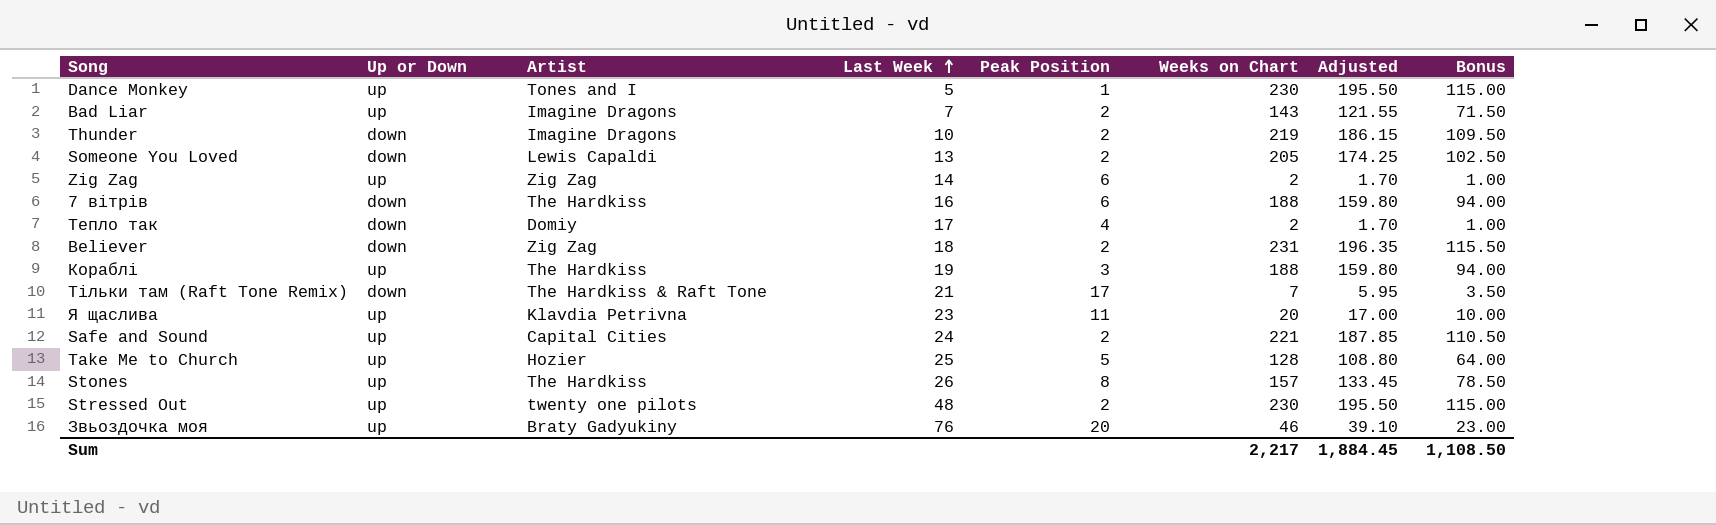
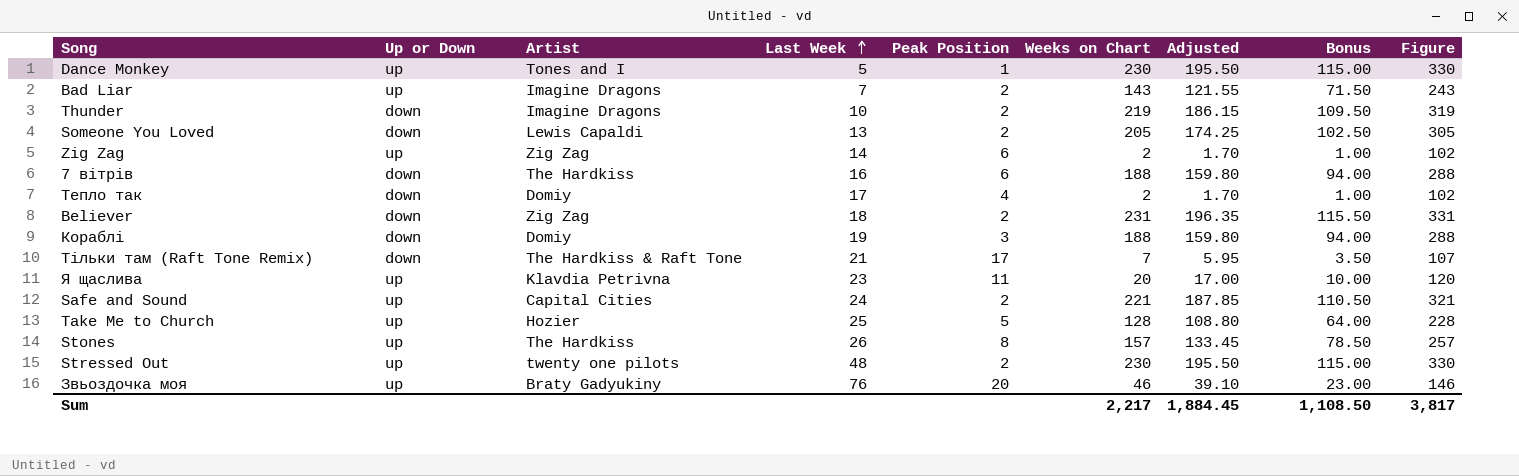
column Figure | formula: none -> [Weeks on Chart] + 100
Кораблі | Up or Down: up -> down
Кораблі | Artist: The Hardkiss -> Domiy

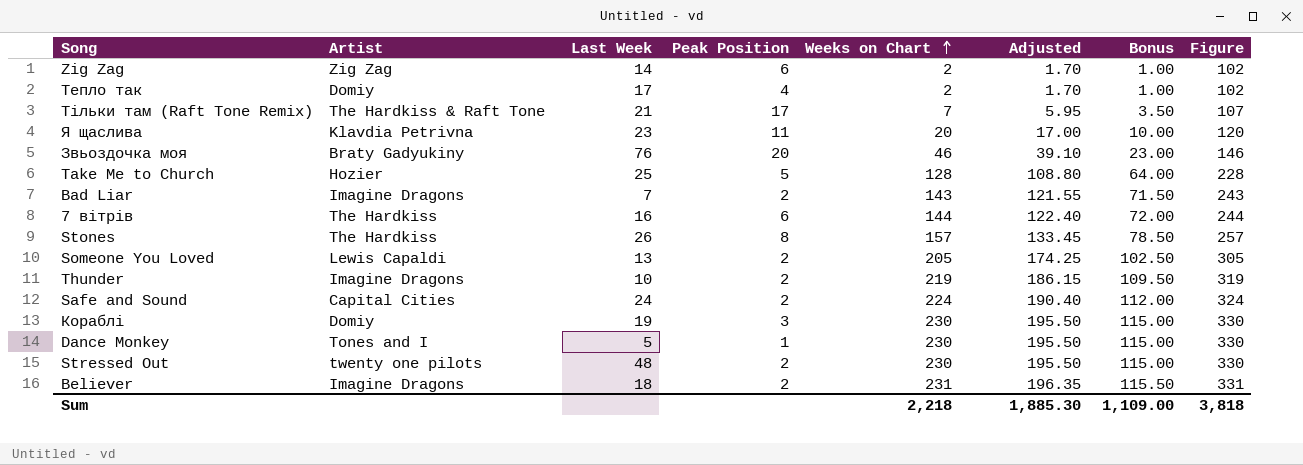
row order: Last Week ascending -> Weeks on Chart ascending
column Up or Down | position: 2 -> none
7 вітрів | Weeks on Chart: 188 -> 144
7 вітрів | Adjusted: 159.80 -> 122.40
7 вітрів | Bonus: 94.00 -> 72.00
7 вітрів | Figure: 288 -> 244
Safe and Sound | Weeks on Chart: 221 -> 224
Safe and Sound | Adjusted: 187.85 -> 190.40
Safe and Sound | Bonus: 110.50 -> 112.00
Safe and Sound | Figure: 321 -> 324
Кораблі | Weeks on Chart: 188 -> 230
Кораблі | Adjusted: 159.80 -> 195.50
Кораблі | Bonus: 94.00 -> 115.00
Кораблі | Figure: 288 -> 330
Believer | Artist: Zig Zag -> Imagine Dragons
Sum | Weeks on Chart: 2,217 -> 2,218
Sum | Adjusted: 1,884.45 -> 1,885.30
Sum | Bonus: 1,108.50 -> 1,109.00
Sum | Figure: 3,817 -> 3,818

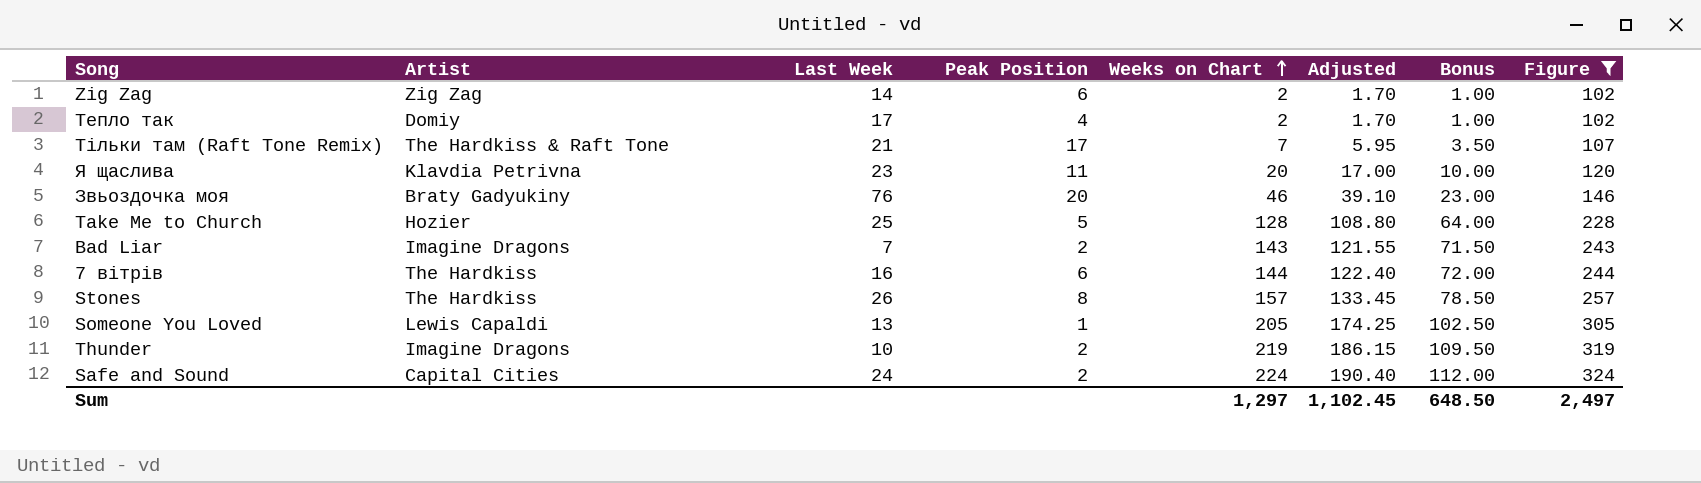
filter: none -> Figure <= 324
Someone You Loved | Peak Position: 2 -> 1
Sum | Weeks on Chart: 2,218 -> 1,297
Sum | Adjusted: 1,885.30 -> 1,102.45
Sum | Bonus: 1,109.00 -> 648.50
Sum | Figure: 3,818 -> 2,497

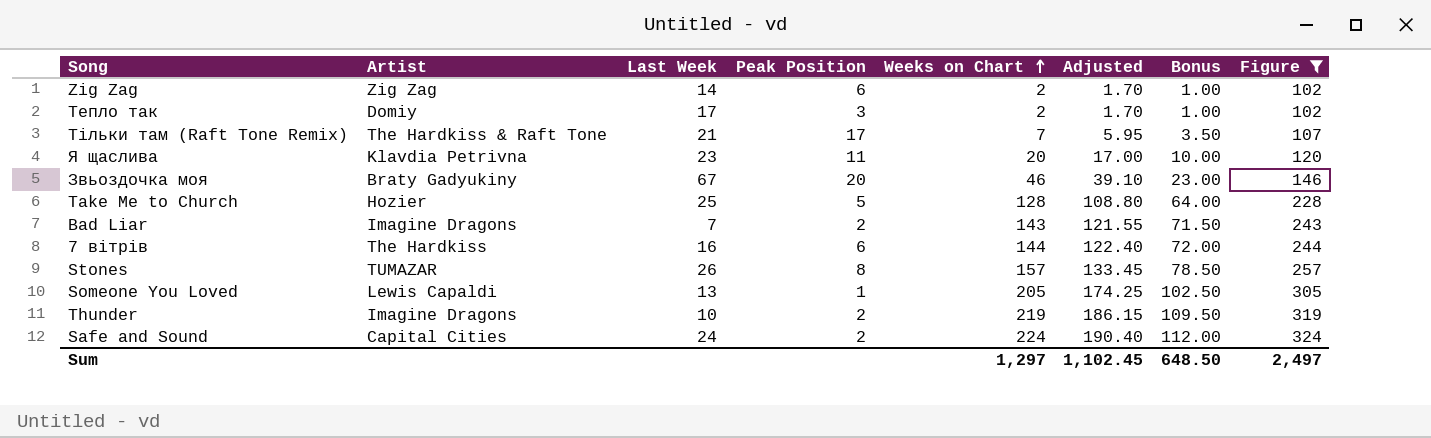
Тепло так | Peak Position: 4 -> 3
Звьоздочка моя | Last Week: 76 -> 67
Stones | Artist: The Hardkiss -> TUMAZAR

